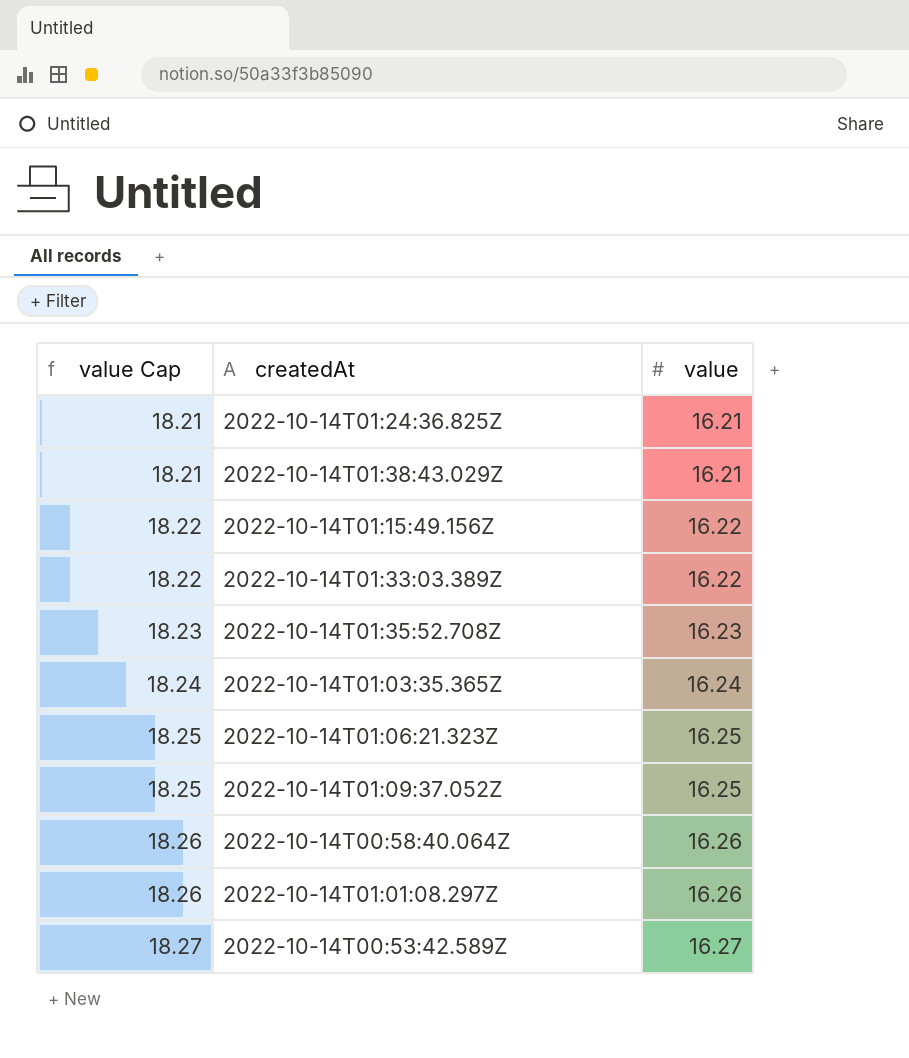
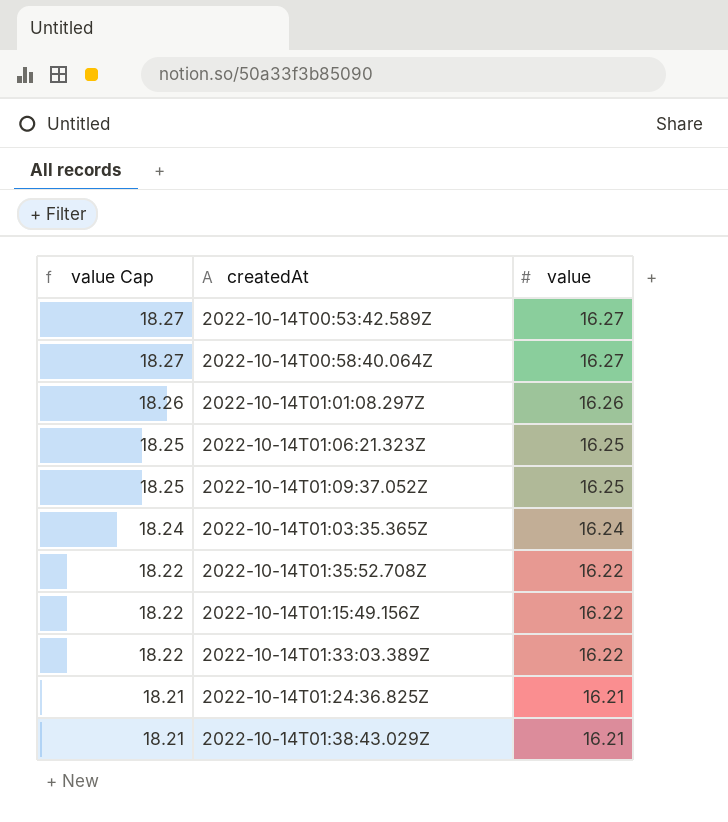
row order: value Cap ascending -> value Cap descending
2022-10-14T00:58:40.064Z | value Cap: 18.26 -> 18.27
2022-10-14T00:58:40.064Z | value: 16.26 -> 16.27
2022-10-14T01:35:52.708Z | value Cap: 18.23 -> 18.22
2022-10-14T01:35:52.708Z | value: 16.23 -> 16.22

